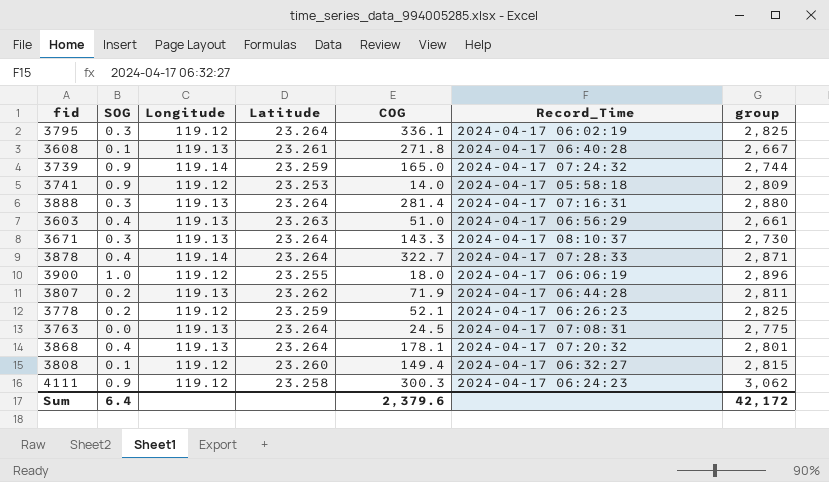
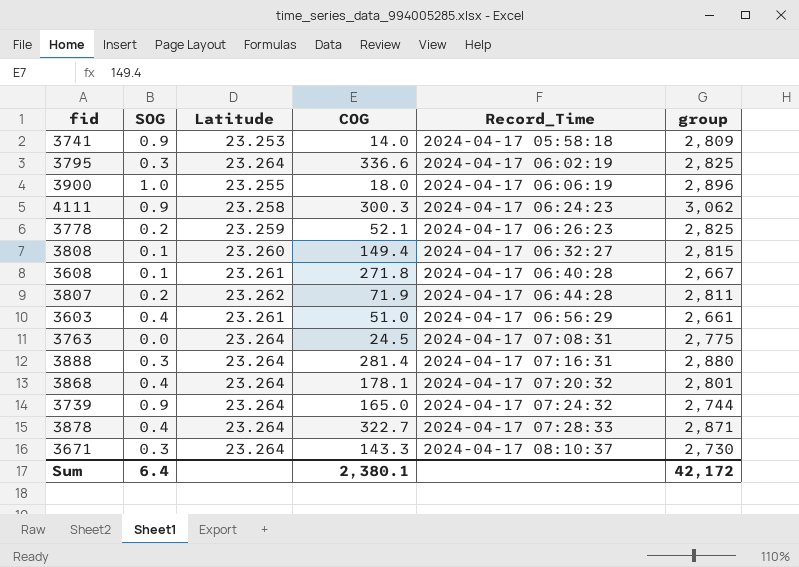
row order: none -> Record_Time ascending
column Longitude | position: 3 -> none
3795 | COG: 336.1 -> 336.6
3603 | Latitude: 23.263 -> 23.261
3739 | Latitude: 23.259 -> 23.264
Sum | COG: 2,379.6 -> 2,380.1

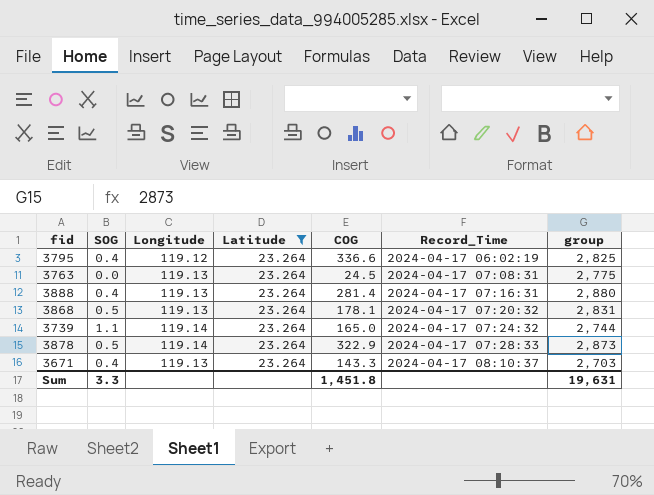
filter: none -> Latitude = 23.264
column Longitude | position: none -> 3
3795 | SOG: 0.3 -> 0.4
3888 | SOG: 0.3 -> 0.4
3868 | SOG: 0.4 -> 0.5
3868 | group: 2,801 -> 2,831
3739 | SOG: 0.9 -> 1.1
3878 | SOG: 0.4 -> 0.5
3878 | COG: 322.7 -> 322.9
3878 | group: 2,871 -> 2,873
3671 | SOG: 0.3 -> 0.4
3671 | group: 2,730 -> 2,703
Sum | SOG: 6.4 -> 3.3
Sum | COG: 2,380.1 -> 1,451.8
Sum | group: 42,172 -> 19,631

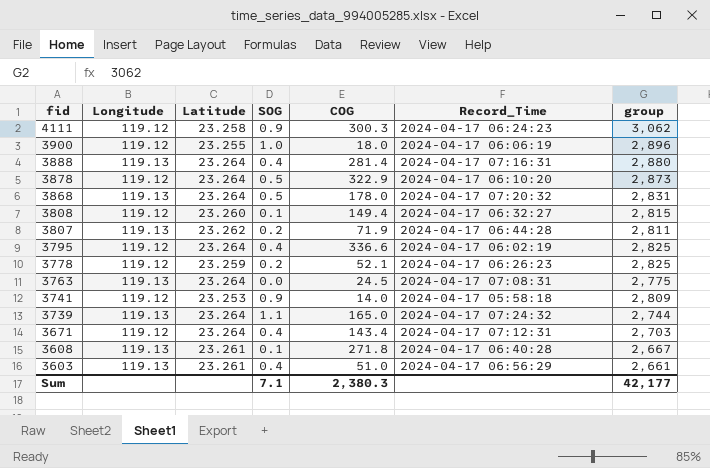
filter: Latitude = 23.264 -> none
row order: Record_Time ascending -> fid descending
column SOG | position: 2 -> 4
3878 | Longitude: 119.14 -> 119.12
3878 | Record_Time: 2024-04-17 07:28:33 -> 2024-04-17 06:10:20
3868 | COG: 178.1 -> 178.0
3739 | Longitude: 119.14 -> 119.13
3671 | Longitude: 119.13 -> 119.12
3671 | COG: 143.3 -> 143.4
3671 | Record_Time: 2024-04-17 08:10:37 -> 2024-04-17 07:12:31
Sum | SOG: 3.3 -> 7.1
Sum | COG: 1,451.8 -> 2,380.3
Sum | group: 19,631 -> 42,177

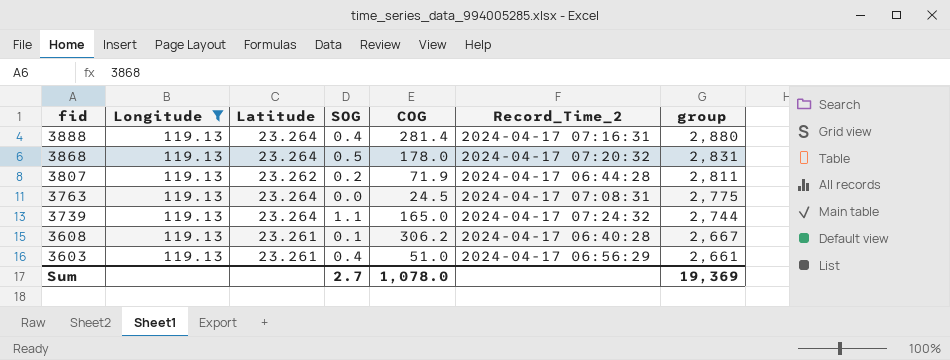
filter: none -> Longitude = 119.13
column name: Record_Time -> Record_Time_2
3608 | COG: 271.8 -> 306.2
Sum | SOG: 7.1 -> 2.7
Sum | COG: 2,380.3 -> 1,078.0
Sum | group: 42,177 -> 19,369

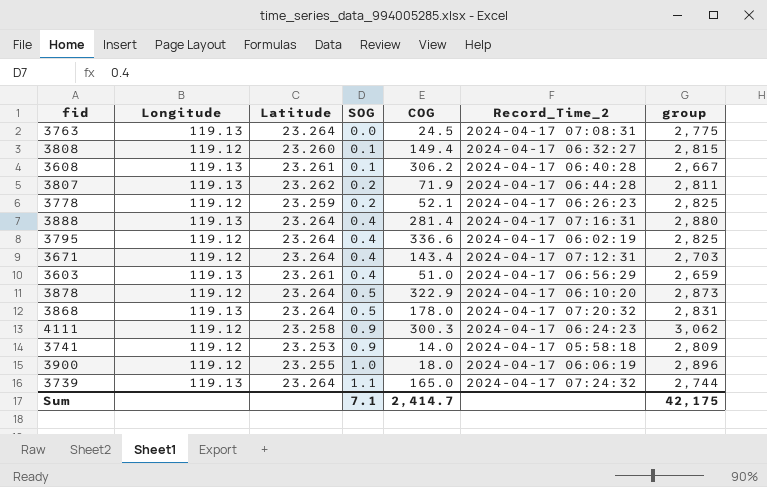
filter: Longitude = 119.13 -> none
row order: fid descending -> SOG ascending
3603 | group: 2,661 -> 2,659
Sum | SOG: 2.7 -> 7.1
Sum | COG: 1,078.0 -> 2,414.7
Sum | group: 19,369 -> 42,175

